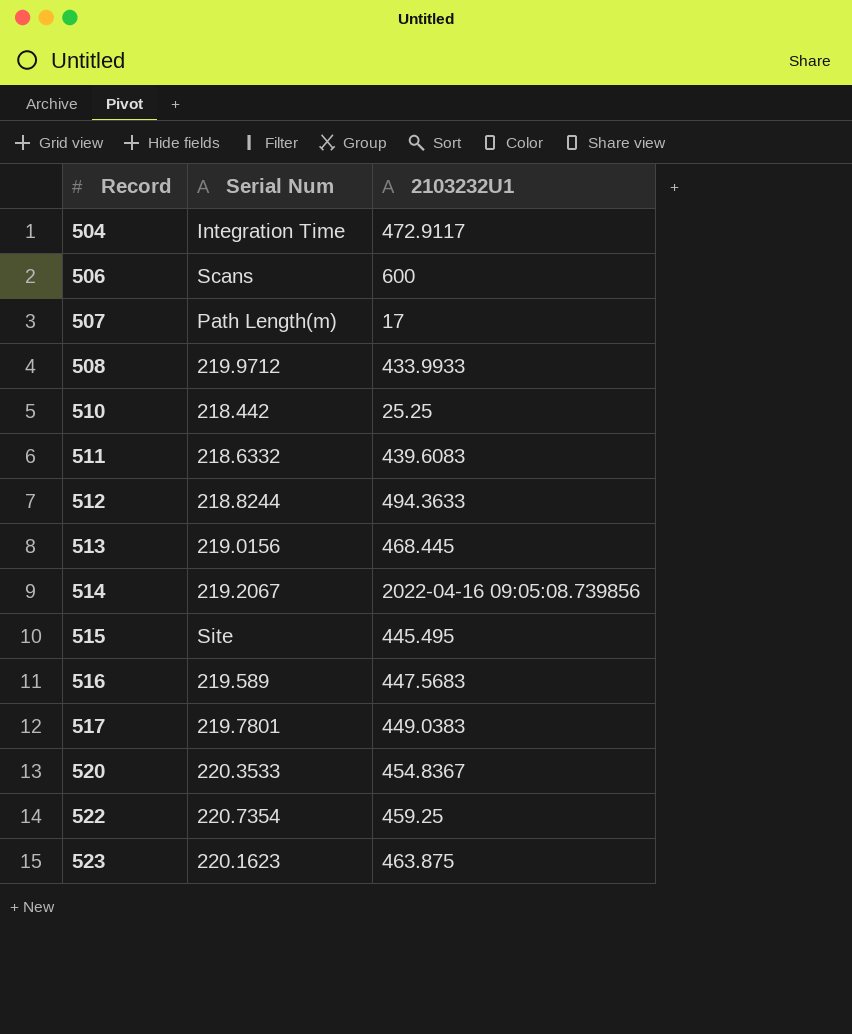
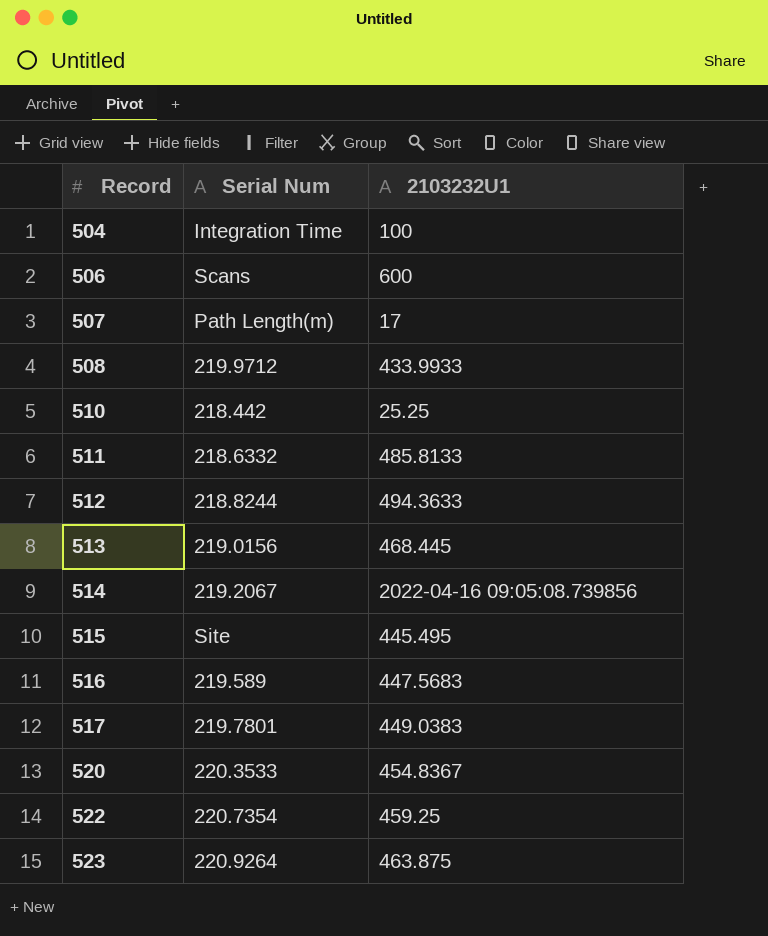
504 | 2103232U1: 472.9117 -> 100
511 | 2103232U1: 439.6083 -> 485.8133
523 | Serial Num: 220.1623 -> 220.9264

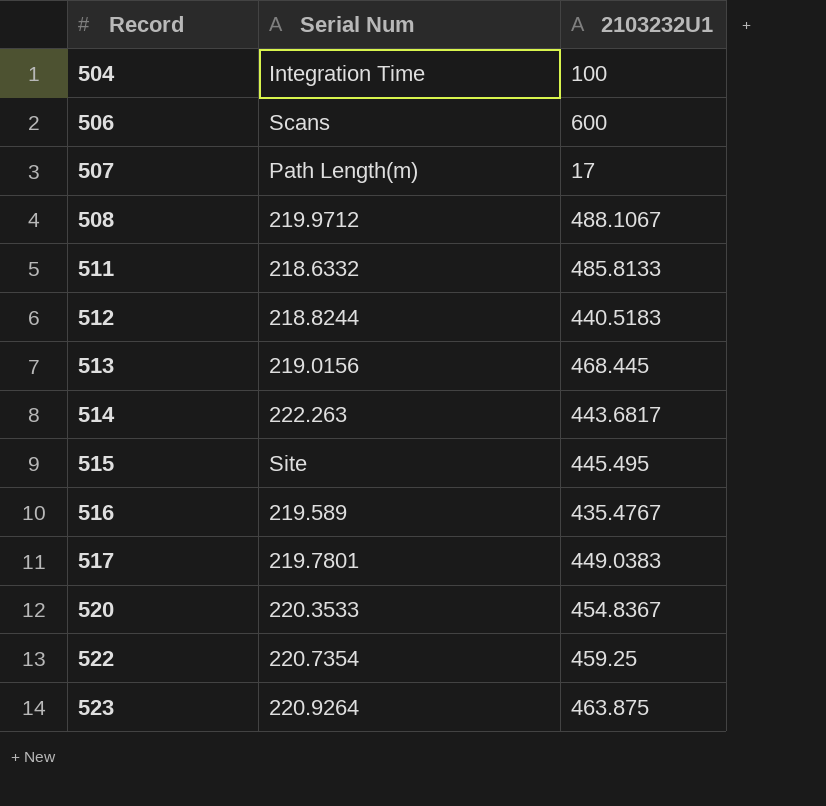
row 510: 218.442 | 25.25 -> none
508 | 2103232U1: 433.9933 -> 488.1067
512 | 2103232U1: 494.3633 -> 440.5183
514 | Serial Num: 219.2067 -> 222.263
514 | 2103232U1: 2022-04-16 09:05:08.739856 -> 443.6817
516 | 2103232U1: 447.5683 -> 435.4767

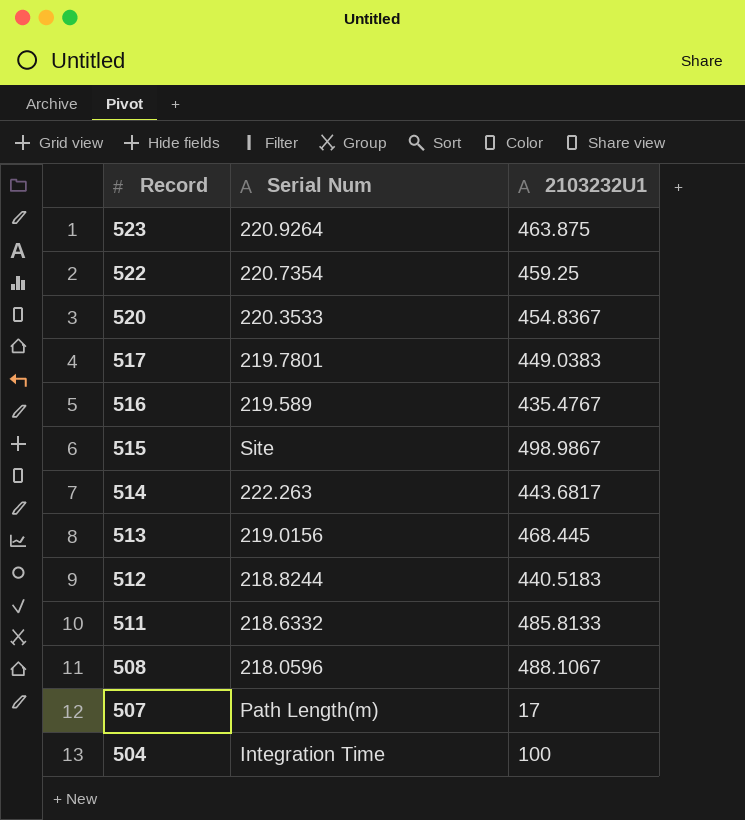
row order: Record ascending -> Record descending
row 506: Scans | 600 -> none
515 | 2103232U1: 445.495 -> 498.9867
508 | Serial Num: 219.9712 -> 218.0596

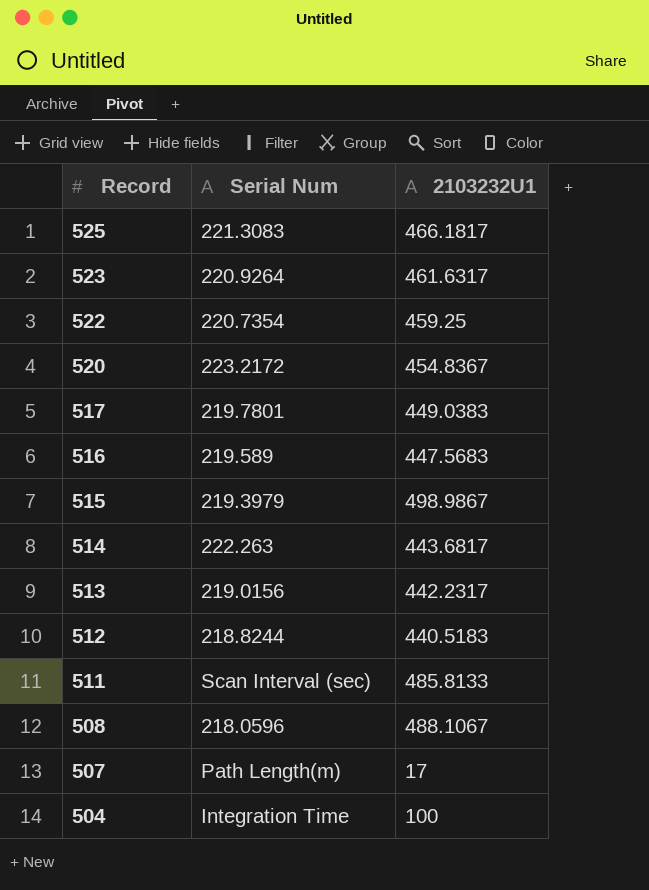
row 525: none -> 221.3083 | 466.1817
523 | 2103232U1: 463.875 -> 461.6317
520 | Serial Num: 220.3533 -> 223.2172
516 | 2103232U1: 435.4767 -> 447.5683
515 | Serial Num: Site -> 219.3979
513 | 2103232U1: 468.445 -> 442.2317
511 | Serial Num: 218.6332 -> Scan Interval (sec)

